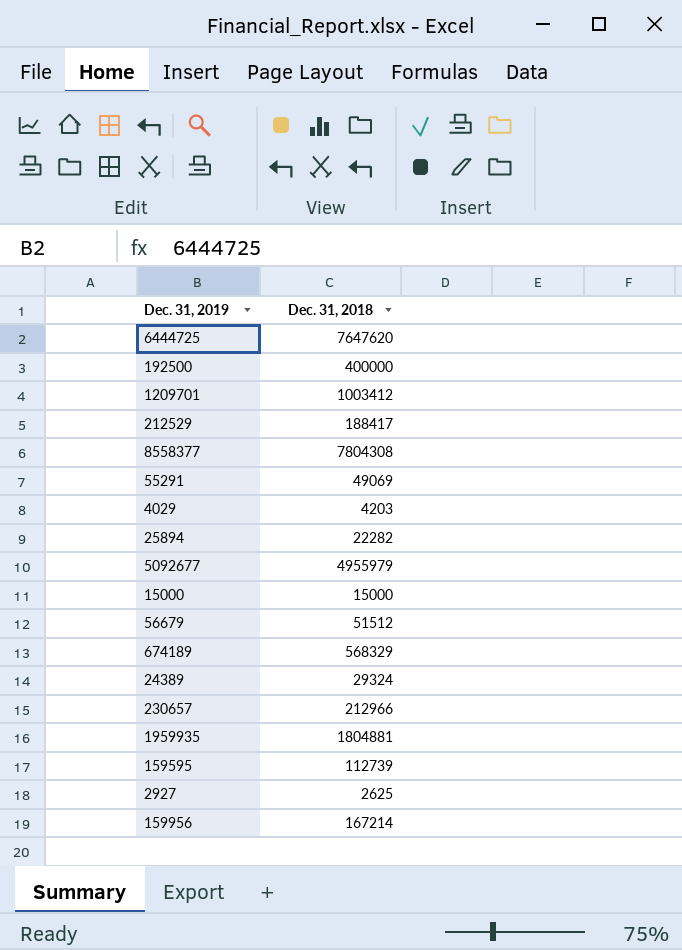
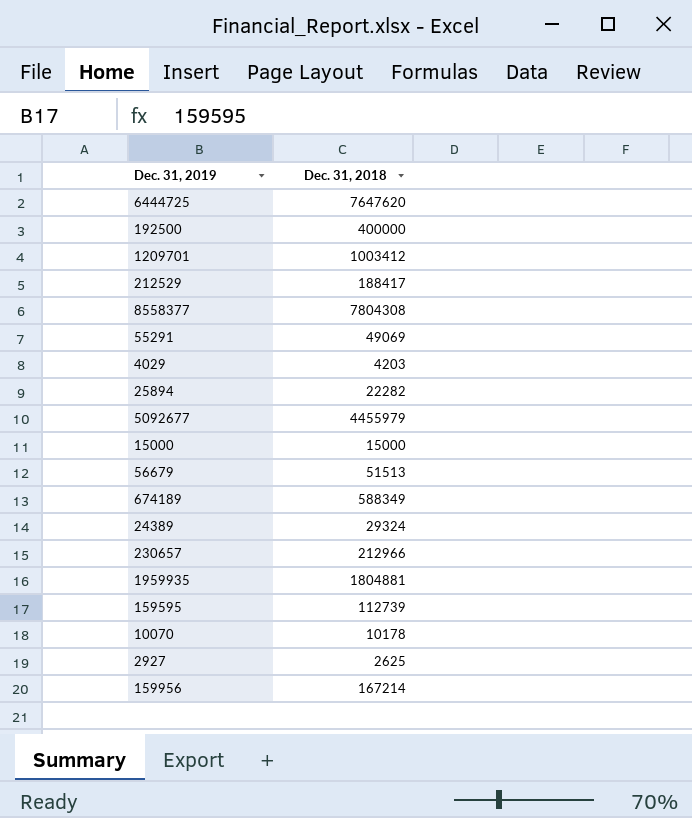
5092677 | Dec. 31, 2018: 4955979 -> 4455979
56679 | Dec. 31, 2018: 51512 -> 51513
674189 | Dec. 31, 2018: 568329 -> 588349
row 10070: none -> 10178

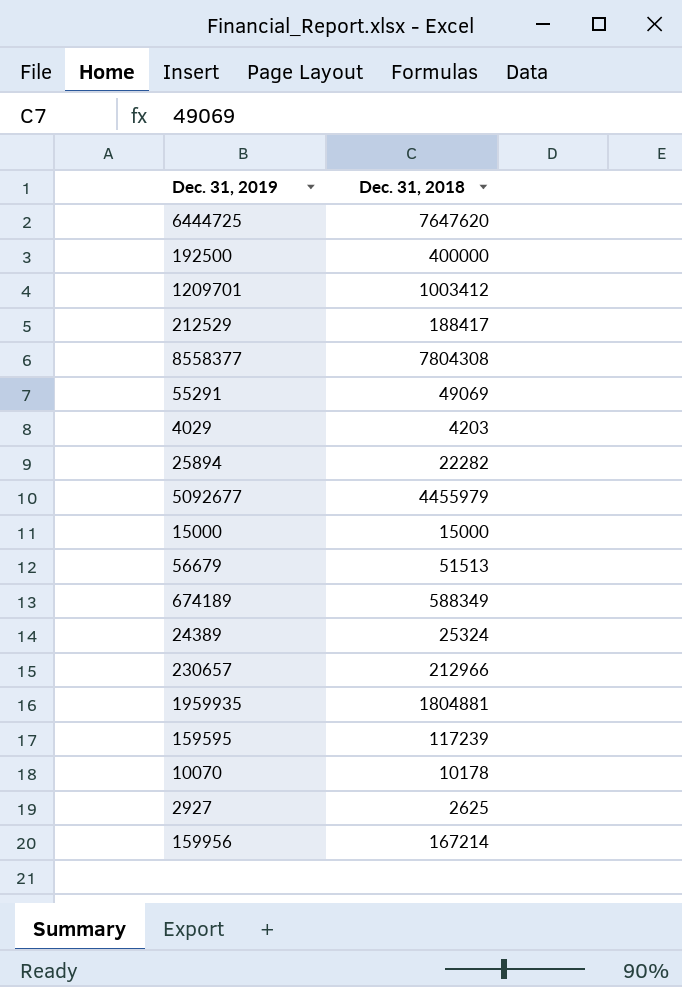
24389 | Dec. 31, 2018: 29324 -> 25324
159595 | Dec. 31, 2018: 112739 -> 117239

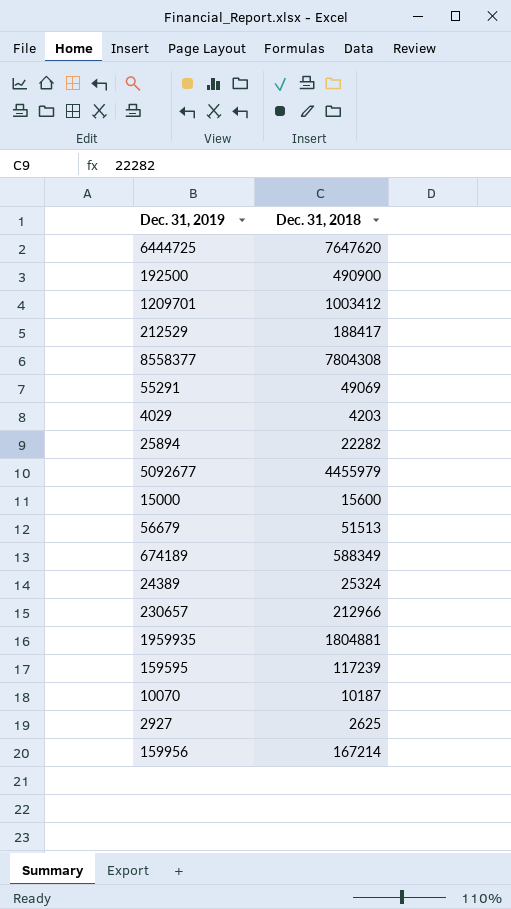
192500 | Dec. 31, 2018: 400000 -> 490900
15000 | Dec. 31, 2018: 15000 -> 15600
10070 | Dec. 31, 2018: 10178 -> 10187

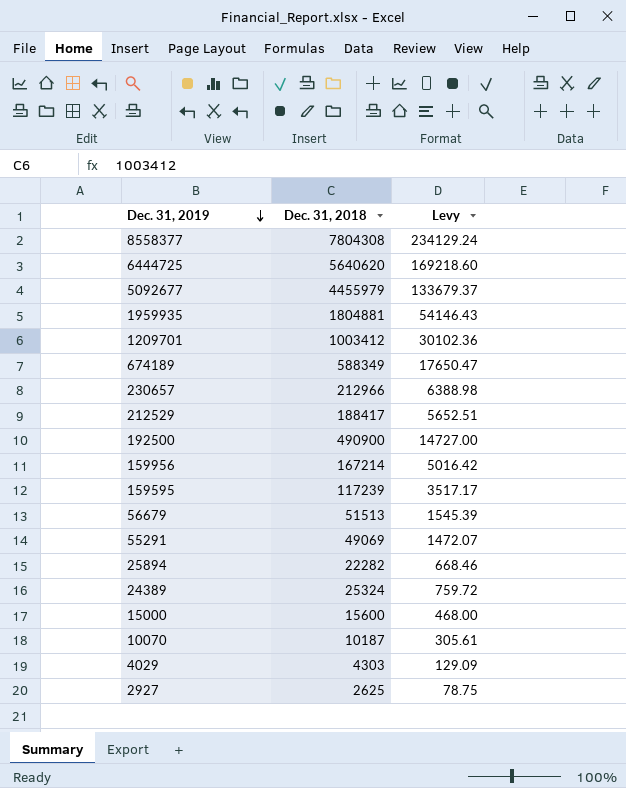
row order: none -> Dec. 31, 2019 descending
column Levy | formula: none -> [Dec. 31, 2018] * 0.03
6444725 | Dec. 31, 2018: 7647620 -> 5640620
4029 | Dec. 31, 2018: 4203 -> 4303

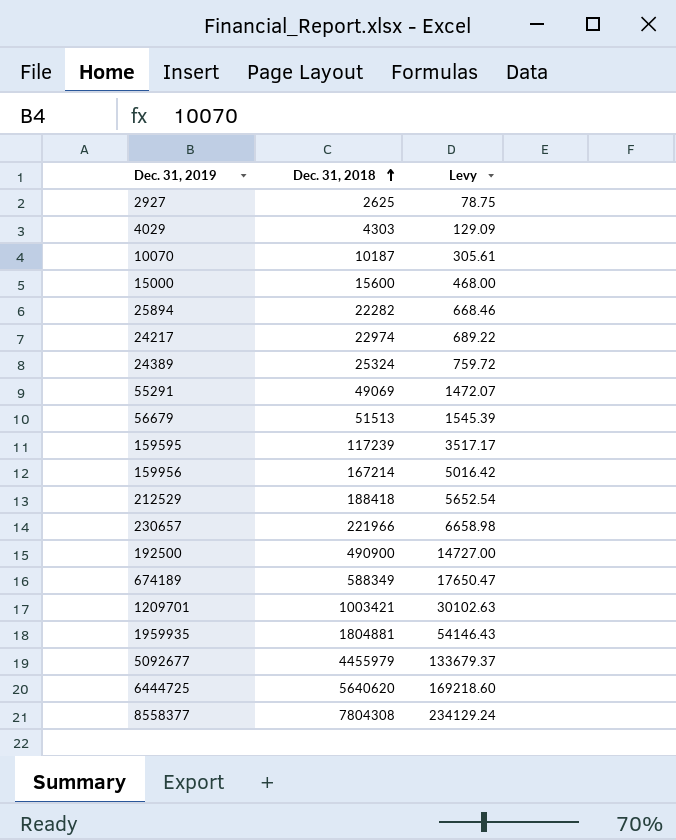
row order: Dec. 31, 2019 descending -> Dec. 31, 2018 ascending
row 24217: none -> 22974 | 689.22
212529 | Dec. 31, 2018: 188417 -> 188418
212529 | Levy: 5652.51 -> 5652.54
230657 | Dec. 31, 2018: 212966 -> 221966
230657 | Levy: 6388.98 -> 6658.98
1209701 | Dec. 31, 2018: 1003412 -> 1003421
1209701 | Levy: 30102.36 -> 30102.63

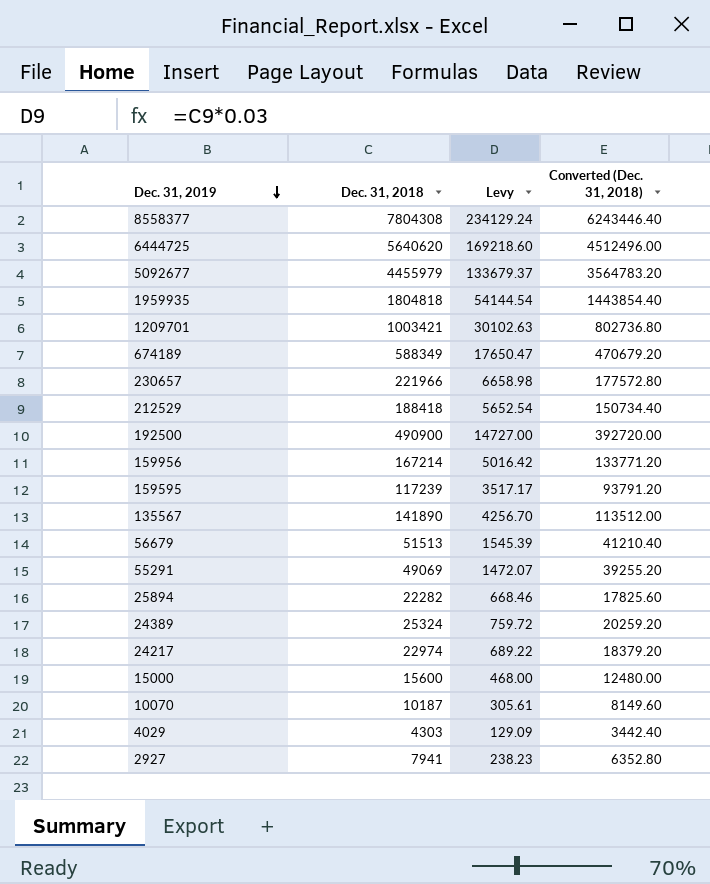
row order: Dec. 31, 2018 ascending -> Dec. 31, 2019 descending
column Converted (Dec. 31, 2018) | formula: none -> [Dec. 31, 2018] * 0.8
1959935 | Dec. 31, 2018: 1804881 -> 1804818
1959935 | Levy: 54146.43 -> 54144.54
row 135567: none -> 141890 | 4256.70 | 113512.00
2927 | Dec. 31, 2018: 2625 -> 7941
2927 | Levy: 78.75 -> 238.23

